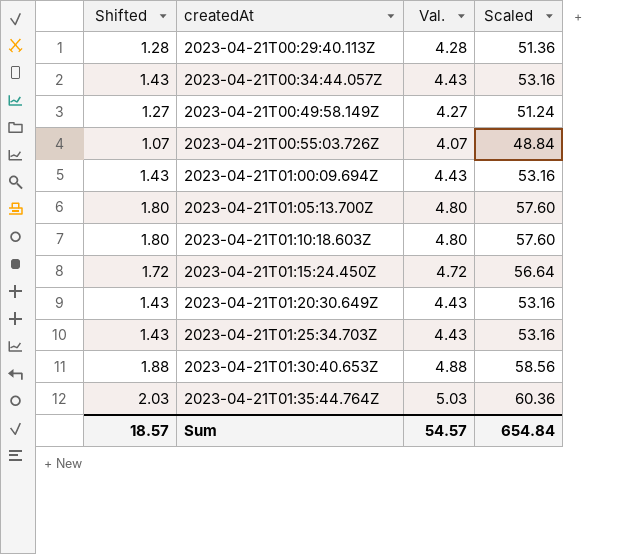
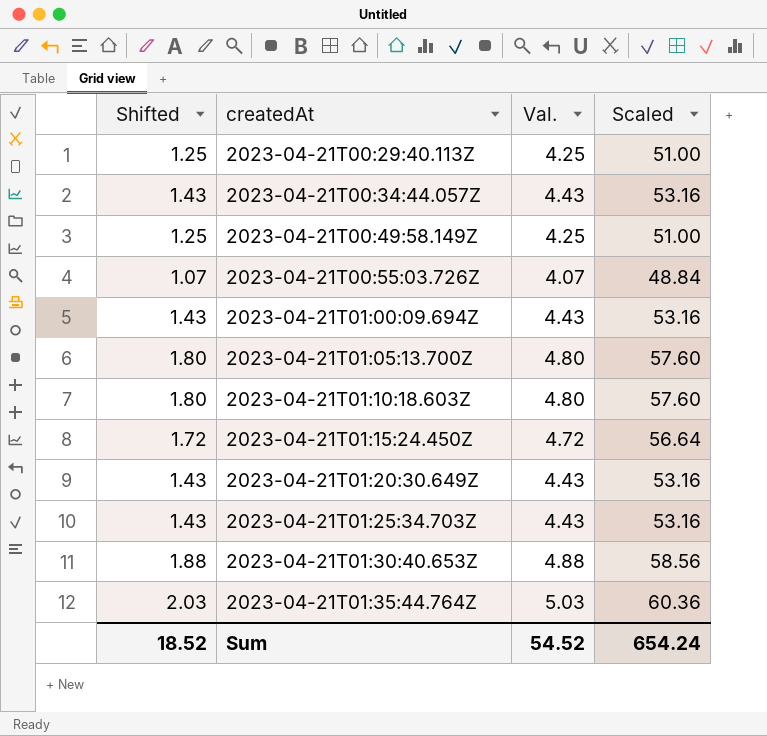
2023-04-21T00:29:40.113Z | Shifted: 1.28 -> 1.25
2023-04-21T00:29:40.113Z | Val.: 4.28 -> 4.25
2023-04-21T00:29:40.113Z | Scaled: 51.36 -> 51.00
2023-04-21T00:49:58.149Z | Shifted: 1.27 -> 1.25
2023-04-21T00:49:58.149Z | Val.: 4.27 -> 4.25
2023-04-21T00:49:58.149Z | Scaled: 51.24 -> 51.00
Sum | Shifted: 18.57 -> 18.52
Sum | Val.: 54.57 -> 54.52
Sum | Scaled: 654.84 -> 654.24

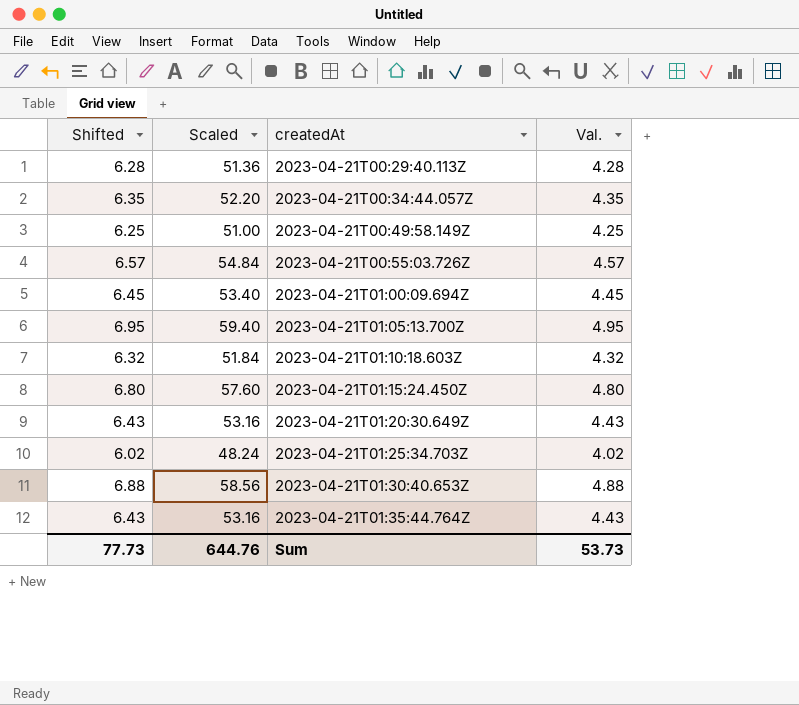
column Shifted | formula: [Val.] - 3 -> [Val.] + 2
column Scaled | position: 4 -> 2
2023-04-21T00:29:40.113Z | Scaled: 51.00 -> 51.36
2023-04-21T00:29:40.113Z | Val.: 4.25 -> 4.28
2023-04-21T00:34:44.057Z | Scaled: 53.16 -> 52.20
2023-04-21T00:34:44.057Z | Val.: 4.43 -> 4.35
2023-04-21T00:55:03.726Z | Scaled: 48.84 -> 54.84
2023-04-21T00:55:03.726Z | Val.: 4.07 -> 4.57
2023-04-21T01:00:09.694Z | Scaled: 53.16 -> 53.40
2023-04-21T01:00:09.694Z | Val.: 4.43 -> 4.45
2023-04-21T01:05:13.700Z | Scaled: 57.60 -> 59.40
2023-04-21T01:05:13.700Z | Val.: 4.80 -> 4.95
2023-04-21T01:10:18.603Z | Scaled: 57.60 -> 51.84
2023-04-21T01:10:18.603Z | Val.: 4.80 -> 4.32
2023-04-21T01:15:24.450Z | Scaled: 56.64 -> 57.60
2023-04-21T01:15:24.450Z | Val.: 4.72 -> 4.80
2023-04-21T01:25:34.703Z | Scaled: 53.16 -> 48.24
2023-04-21T01:25:34.703Z | Val.: 4.43 -> 4.02
2023-04-21T01:35:44.764Z | Scaled: 60.36 -> 53.16
2023-04-21T01:35:44.764Z | Val.: 5.03 -> 4.43
Sum | Shifted: 18.52 -> 77.73
Sum | Scaled: 654.24 -> 644.76
Sum | Val.: 54.52 -> 53.73

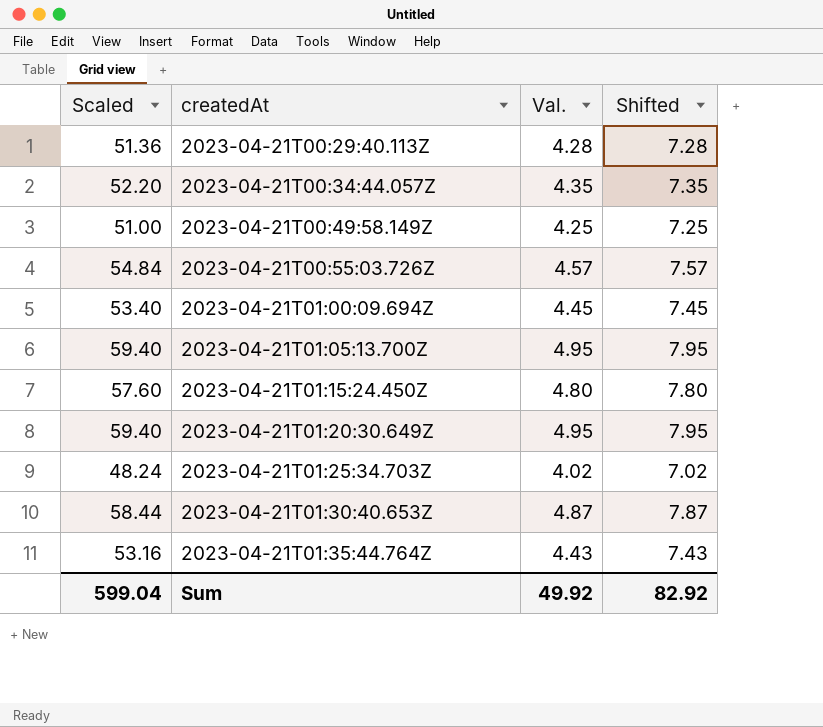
column Shifted | formula: [Val.] + 2 -> [Val.] + 3
column Shifted | position: 1 -> 4
row 2023-04-21T01:10:18.603Z: 6.32 | 51.84 | 4.32 -> none
2023-04-21T01:20:30.649Z | Scaled: 53.16 -> 59.40
2023-04-21T01:20:30.649Z | Val.: 4.43 -> 4.95
2023-04-21T01:30:40.653Z | Scaled: 58.56 -> 58.44
2023-04-21T01:30:40.653Z | Val.: 4.88 -> 4.87
Sum | Scaled: 644.76 -> 599.04
Sum | Val.: 53.73 -> 49.92
Sum | Shifted: 77.73 -> 82.92

